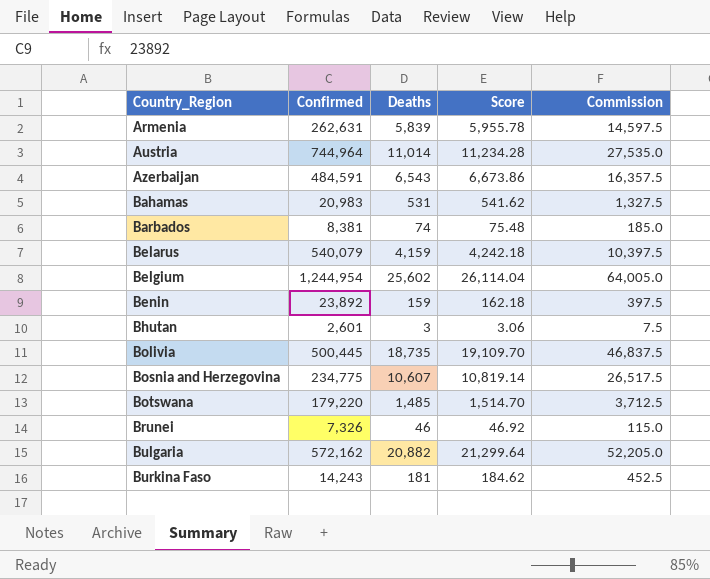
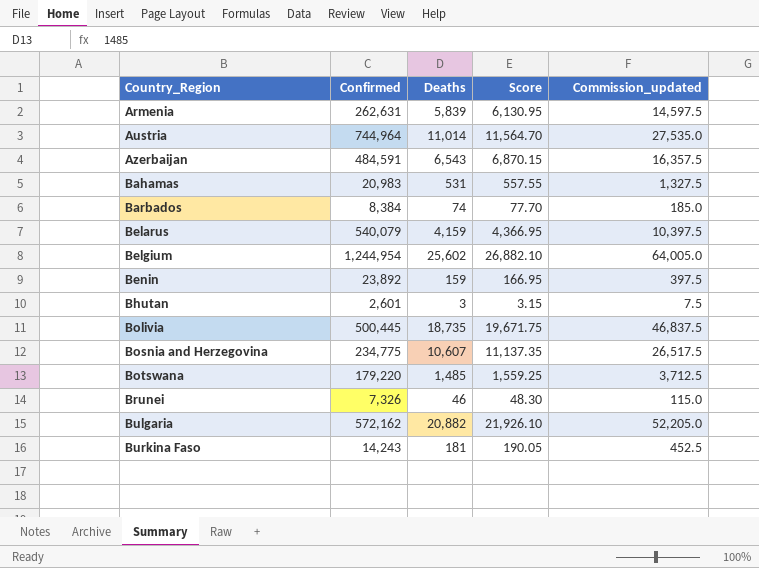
column Score | formula: [Deaths] * 1.02 -> [Deaths] * 1.05
column name: Commission -> Commission_updated
Barbados | Confirmed: 8,381 -> 8,384

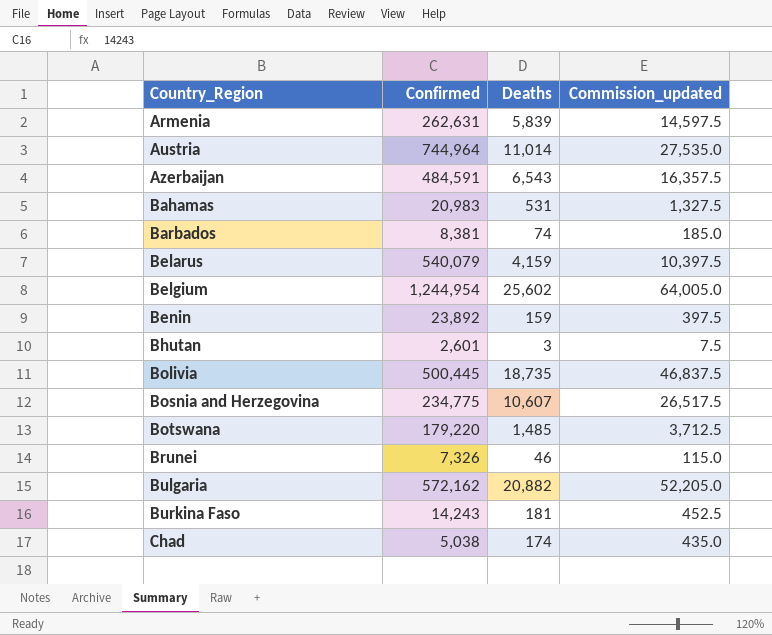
column Score | formula: [Deaths] * 1.05 -> none
Barbados | Confirmed: 8,384 -> 8,381
row Chad: none -> 5,038 | 174 | 435.0

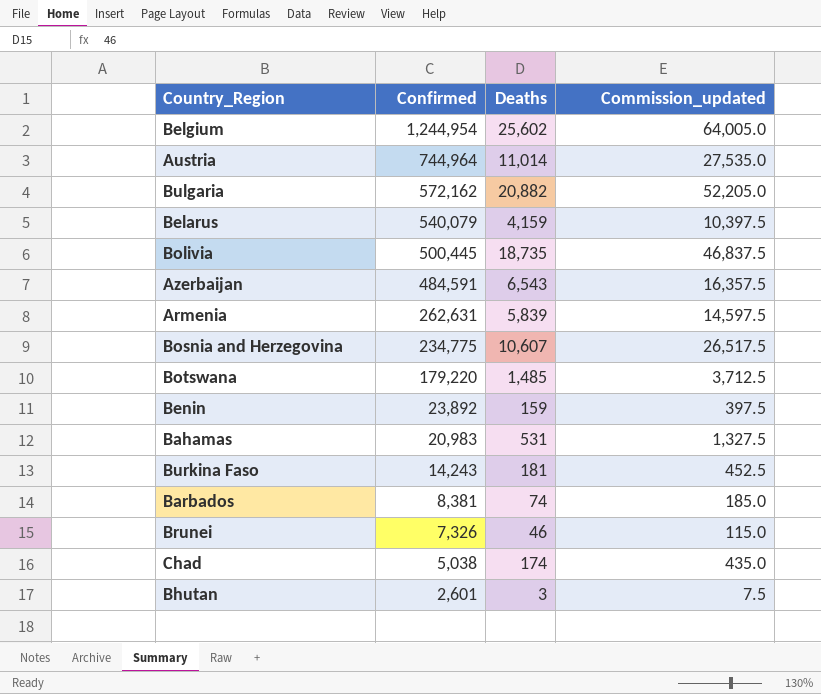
row order: Country_Region ascending -> Confirmed descending

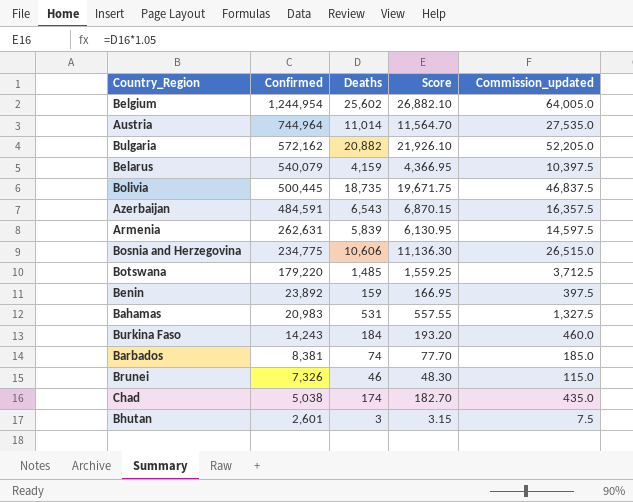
column Score | formula: none -> [Deaths] * 1.05
Bosnia and Herzegovina | Deaths: 10,607 -> 10,606
Bosnia and Herzegovina | Commission_updated: 26,517.5 -> 26,515.0
Burkina Faso | Deaths: 181 -> 184
Burkina Faso | Commission_updated: 452.5 -> 460.0

